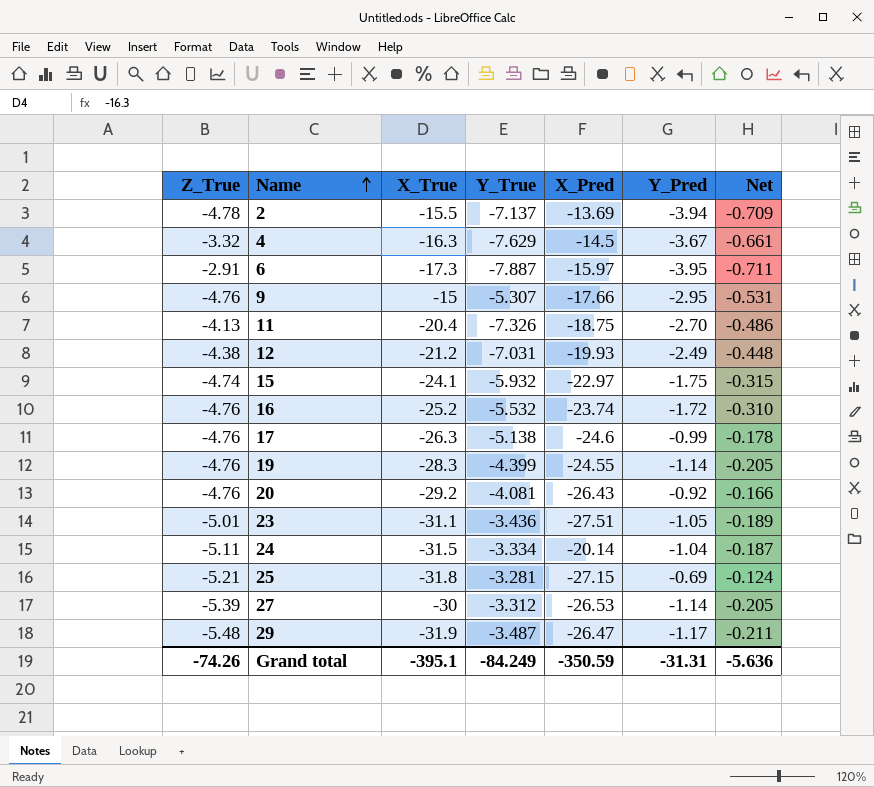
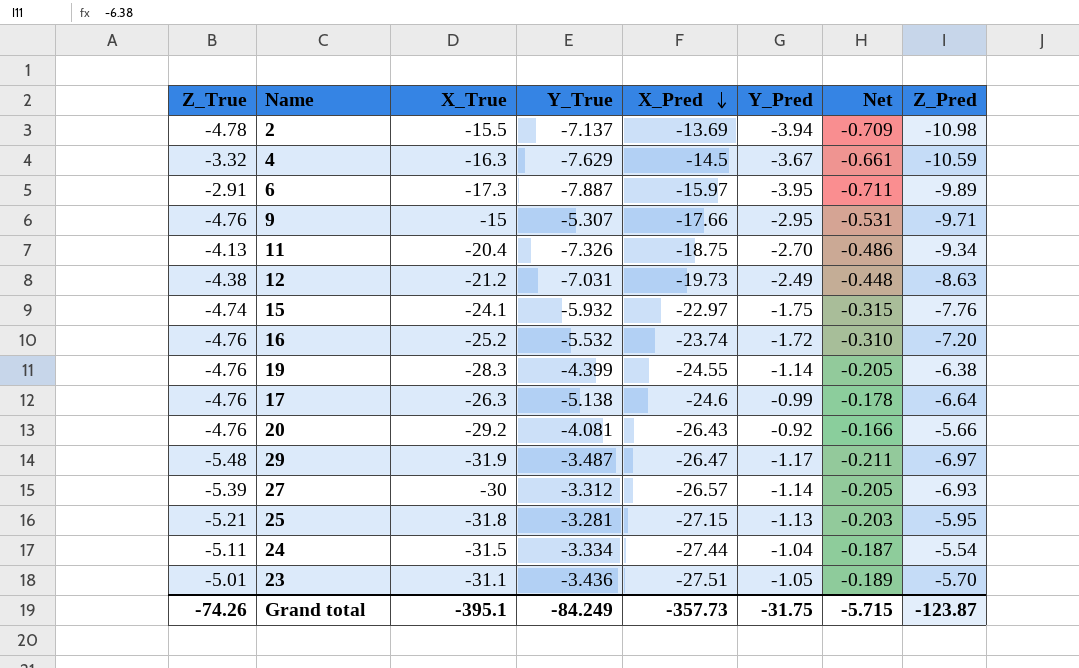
row order: Name ascending -> X_Pred descending
column Z_Pred | position: none -> 8
12 | X_Pred: -19.93 -> -19.73
27 | X_Pred: -26.53 -> -26.57
25 | Y_Pred: -0.69 -> -1.13
25 | Net: -0.124 -> -0.203
24 | X_Pred: -20.14 -> -27.44
Grand total | X_Pred: -350.59 -> -357.73
Grand total | Y_Pred: -31.31 -> -31.75
Grand total | Net: -5.636 -> -5.715

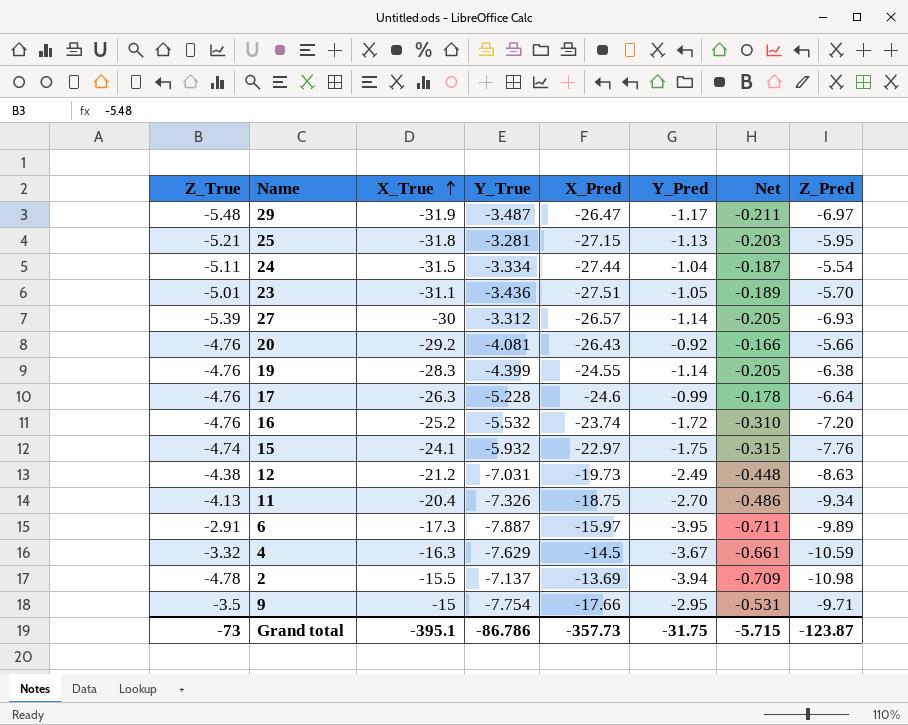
row order: X_Pred descending -> X_True ascending
17 | Y_True: -5.138 -> -5.228
9 | Z_True: -4.76 -> -3.5
9 | Y_True: -5.307 -> -7.754
Grand total | Z_True: -74.26 -> -73
Grand total | Y_True: -84.249 -> -86.786

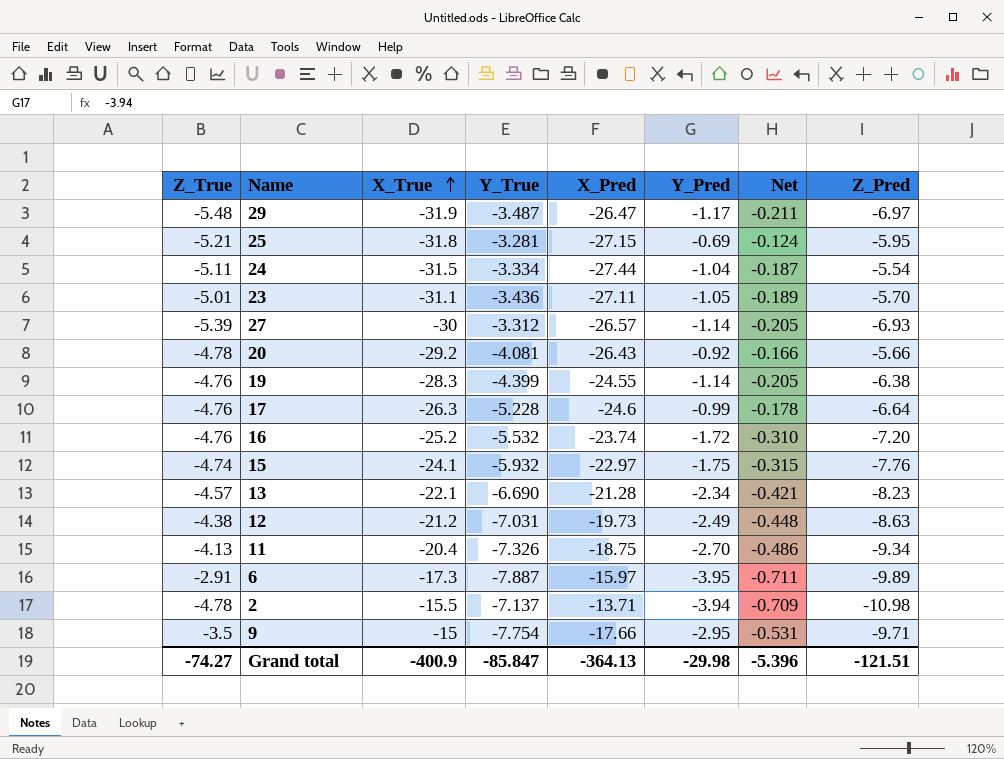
row 4: -3.32 | -16.3 | -7.629 | -14.5 | -3.67 | -0.661 | -10.59 -> none
25 | Y_Pred: -1.13 -> -0.69
25 | Net: -0.203 -> -0.124
23 | X_Pred: -27.51 -> -27.11
20 | Z_True: -4.76 -> -4.78
row 13: none -> -4.57 | -22.1 | -6.690 | -21.28 | -2.34 | -0.421 | -8.23
2 | X_Pred: -13.69 -> -13.71
Grand total | Z_True: -73 -> -74.27
Grand total | X_True: -395.1 -> -400.9
Grand total | Y_True: -86.786 -> -85.847
Grand total | X_Pred: -357.73 -> -364.13
Grand total | Y_Pred: -31.75 -> -29.98
Grand total | Net: -5.715 -> -5.396
Grand total | Z_Pred: -123.87 -> -121.51

